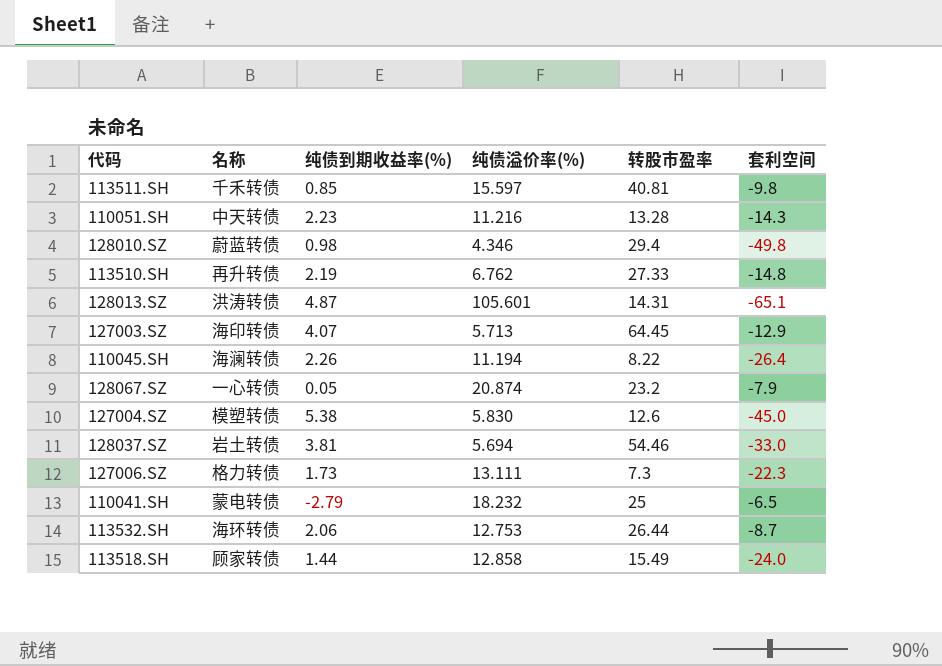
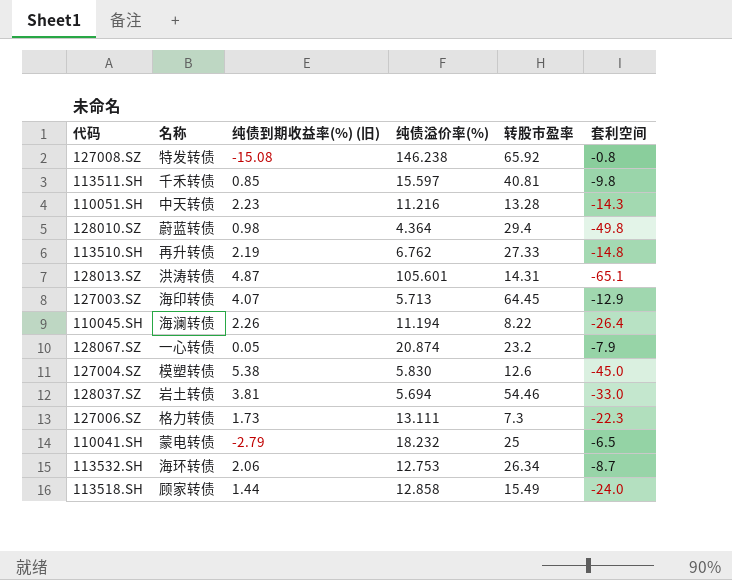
column name: 纯债到期收益率(%) -> 纯债到期收益率(%) (旧)
row 127008.SZ: none -> 特发转债 | -15.08 | 146.238 | 65.92 | -0.8
128010.SZ | 纯债溢价率(%): 4.346 -> 4.364
113532.SH | 转股市盈率: 26.44 -> 26.34

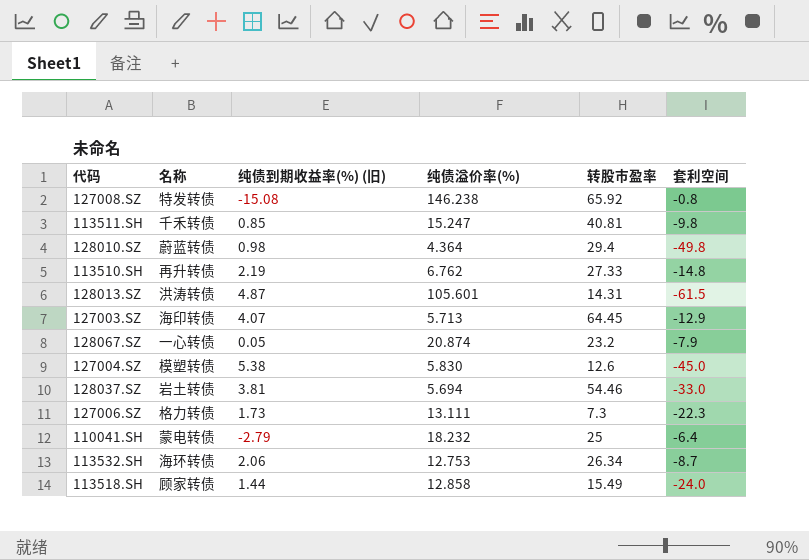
row 110051.SH: 中天转债 | 2.23 | 11.216 | 13.28 | -14.3 -> none
row 110045.SH: 海澜转债 | 2.26 | 11.194 | 8.22 | -26.4 -> none
113511.SH | 纯债溢价率(%): 15.597 -> 15.247
128013.SZ | 套利空间: -65.1 -> -61.5
110041.SH | 套利空间: -6.5 -> -6.4

